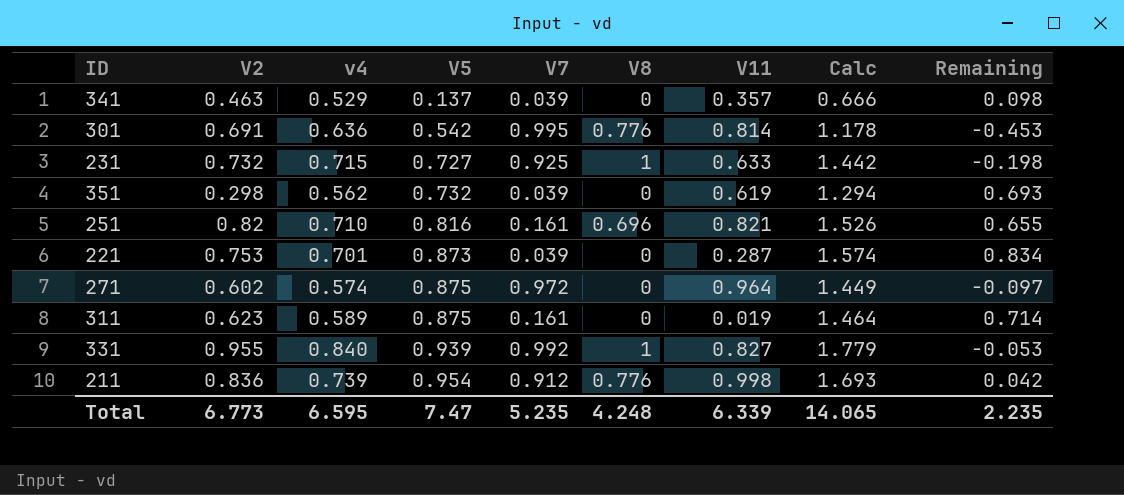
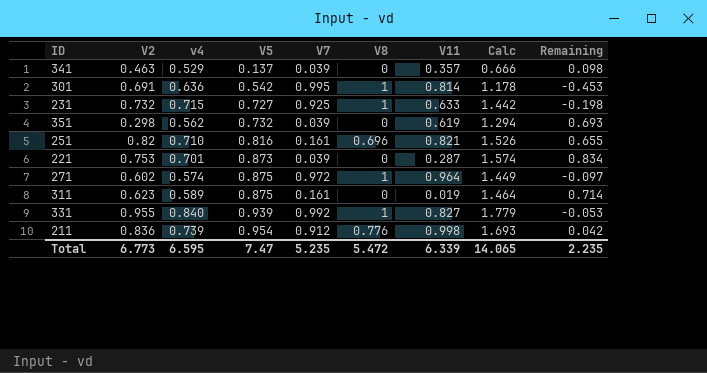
301 | V8: 0.776 -> 1
271 | V8: 0 -> 1
Total | V8: 4.248 -> 5.472

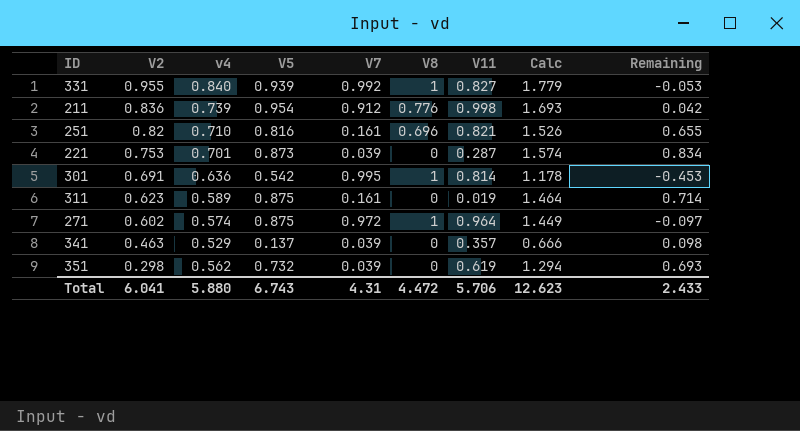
row order: V5 ascending -> V2 descending
row 231: 0.732 | 0.715 | 0.727 | 0.925 | 1 | 0.633 | 1.442 | -0.198 -> none
Total | V2: 6.773 -> 6.041
Total | v4: 6.595 -> 5.880
Total | V5: 7.47 -> 6.743
Total | V7: 5.235 -> 4.31
Total | V8: 5.472 -> 4.472
Total | V11: 6.339 -> 5.706
Total | Calc: 14.065 -> 12.623
Total | Remaining: 2.235 -> 2.433

